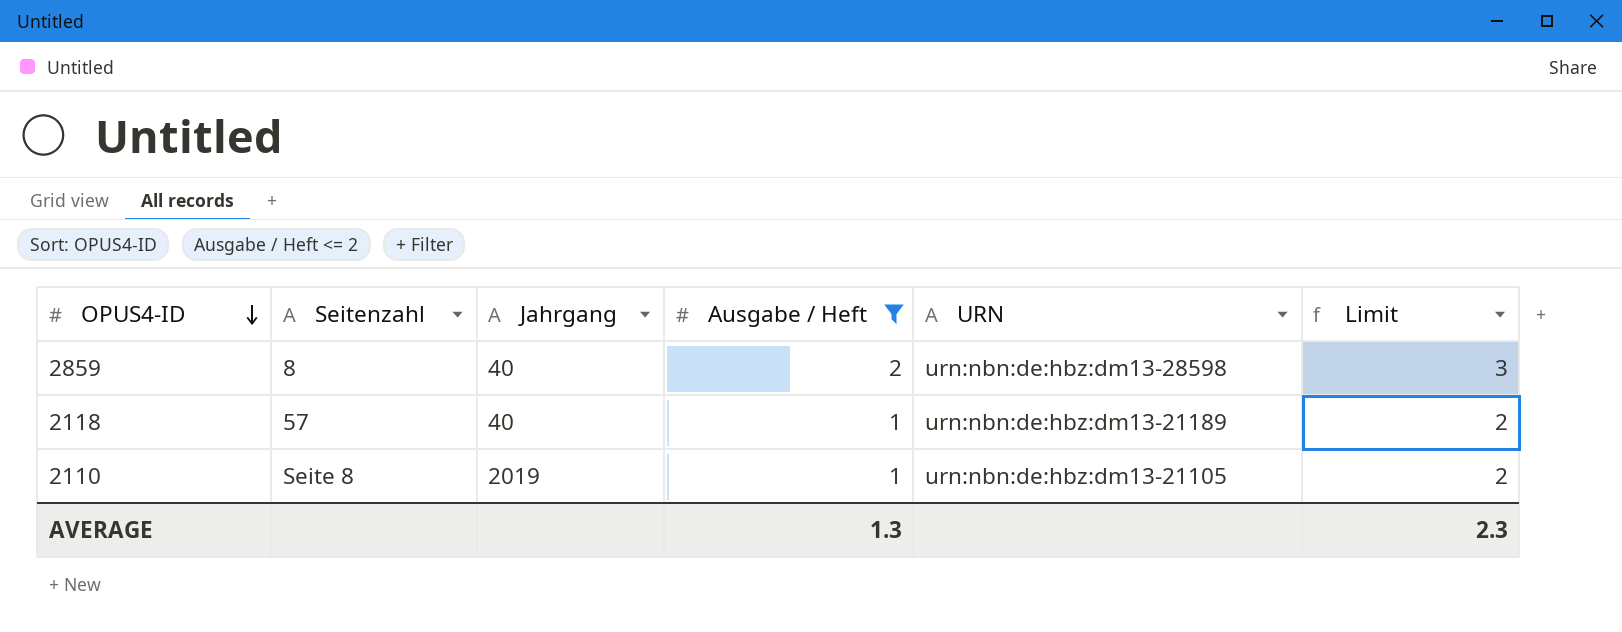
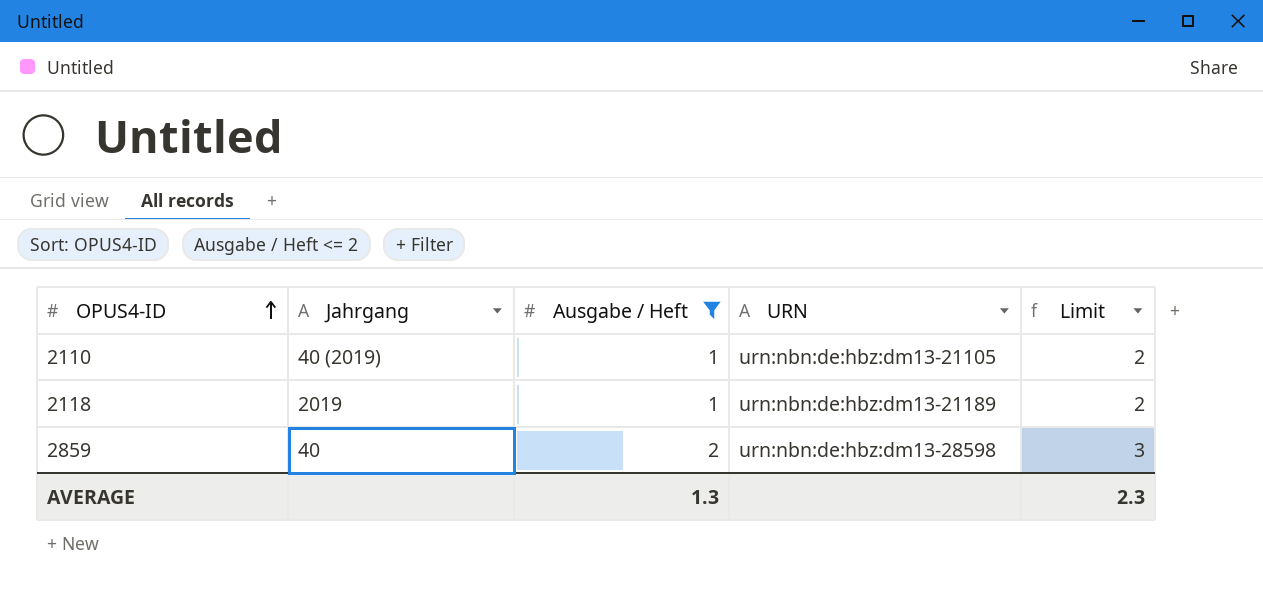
row order: OPUS4-ID descending -> OPUS4-ID ascending
column Seitenzahl | position: 2 -> none
2110 | Jahrgang: 2019 -> 40 (2019)
2118 | Jahrgang: 40 -> 2019

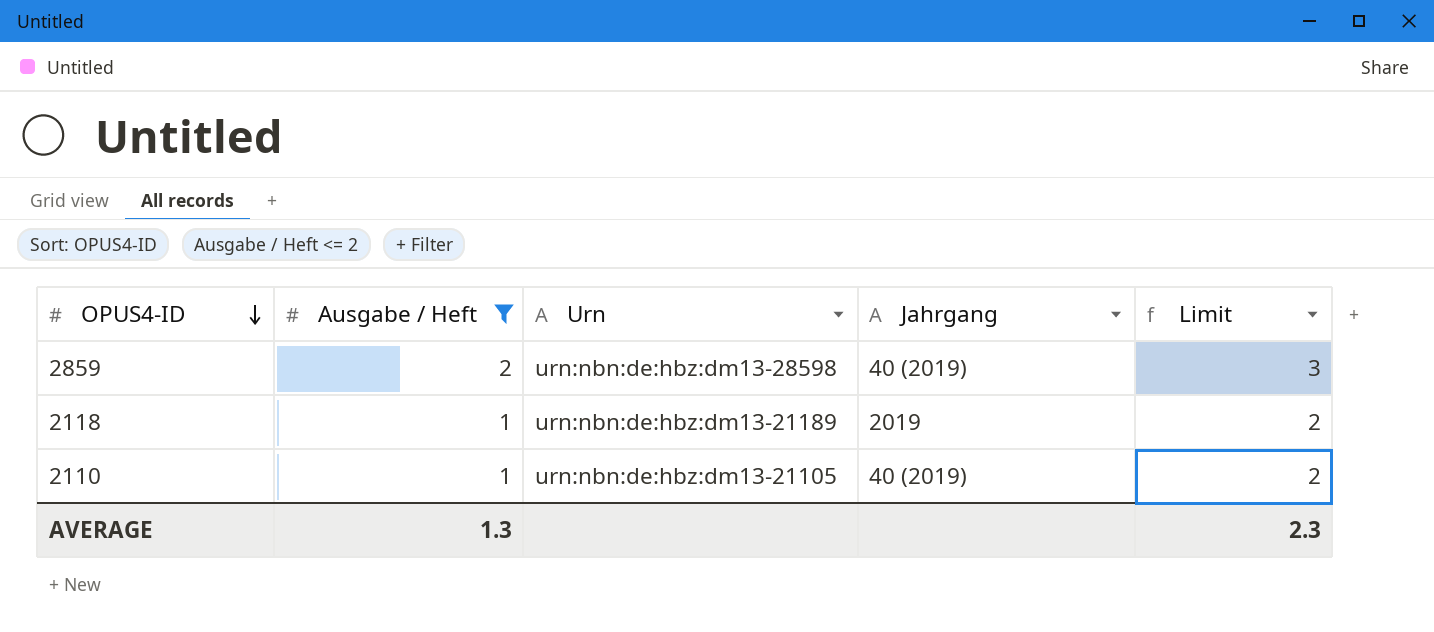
row order: OPUS4-ID ascending -> OPUS4-ID descending
column name: URN -> Urn
column Jahrgang | position: 2 -> 4
2859 | Jahrgang: 40 -> 40 (2019)

